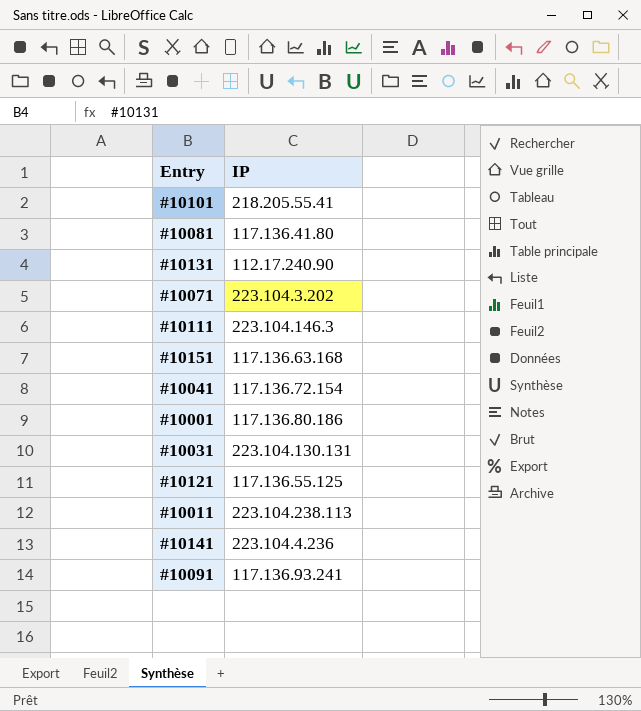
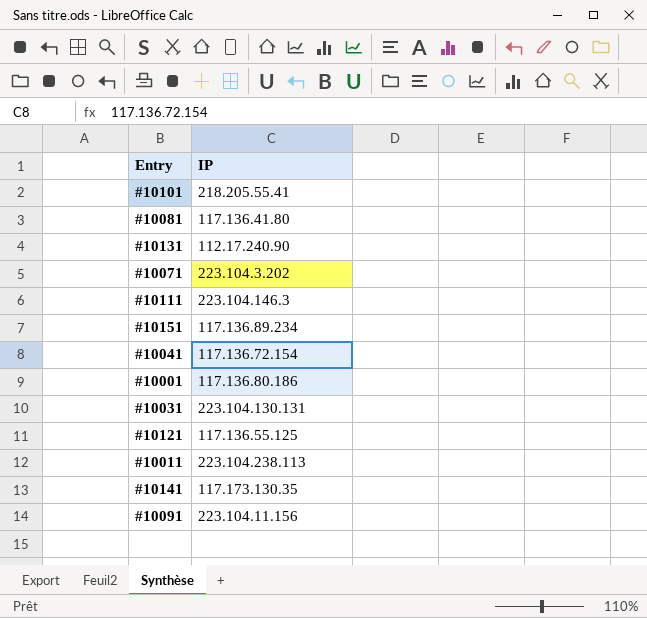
#10151 | IP: 117.136.63.168 -> 117.136.89.234
#10141 | IP: 223.104.4.236 -> 117.173.130.35
#10091 | IP: 117.136.93.241 -> 223.104.11.156

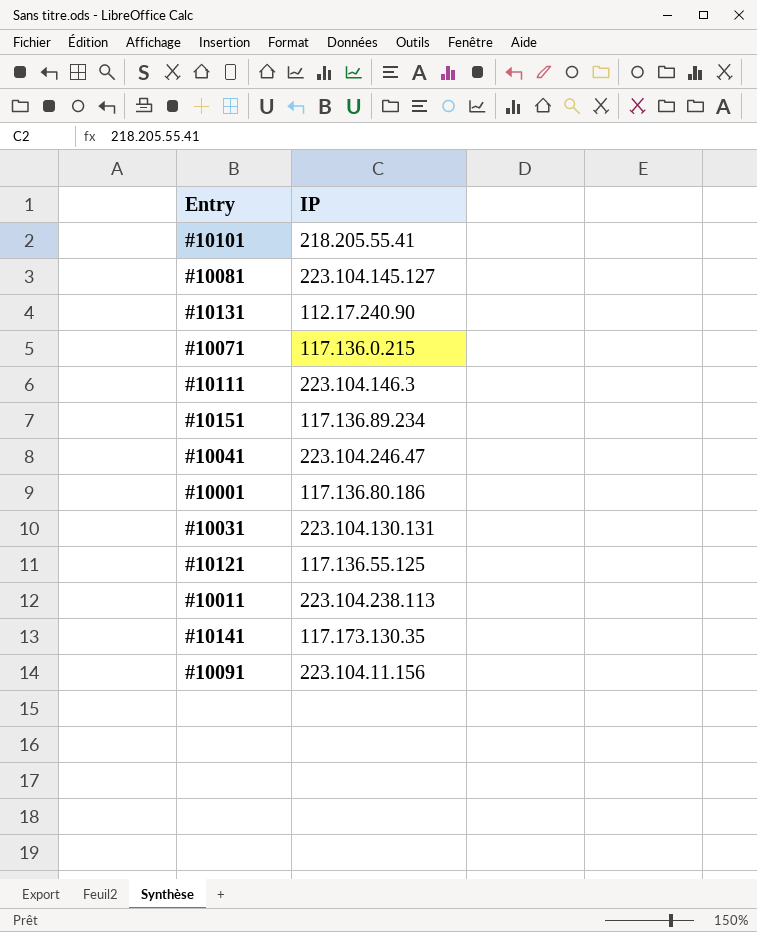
#10081 | IP: 117.136.41.80 -> 223.104.145.127
#10071 | IP: 223.104.3.202 -> 117.136.0.215
#10041 | IP: 117.136.72.154 -> 223.104.246.47

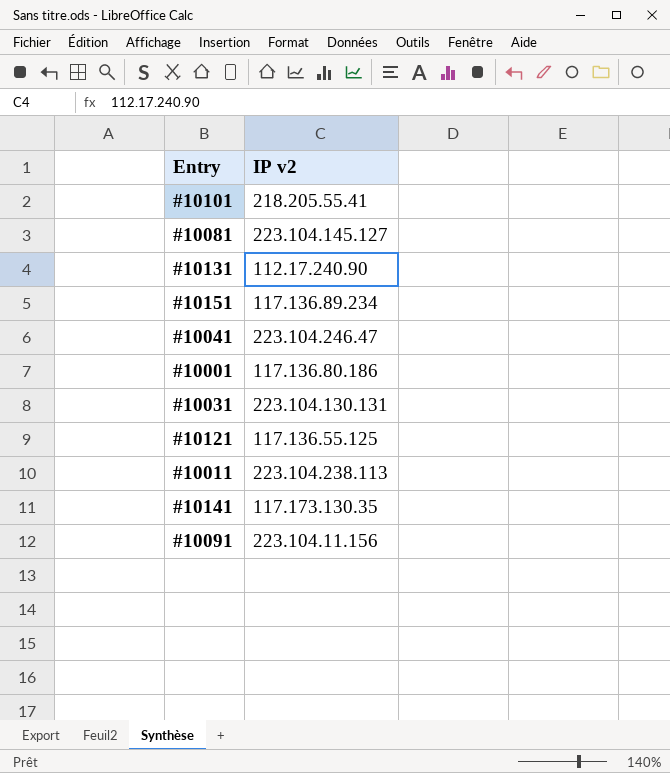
column name: IP -> IP v2
row #10071: 117.136.0.215 -> none
row #10111: 223.104.146.3 -> none

